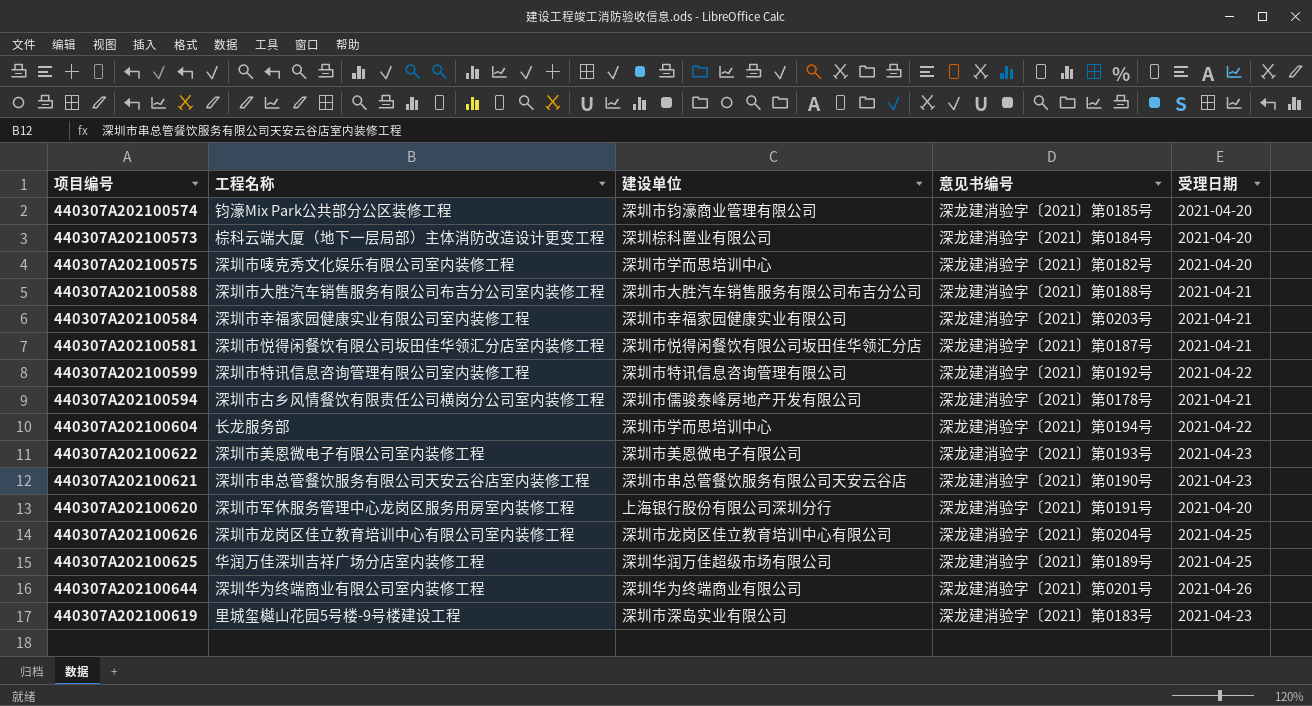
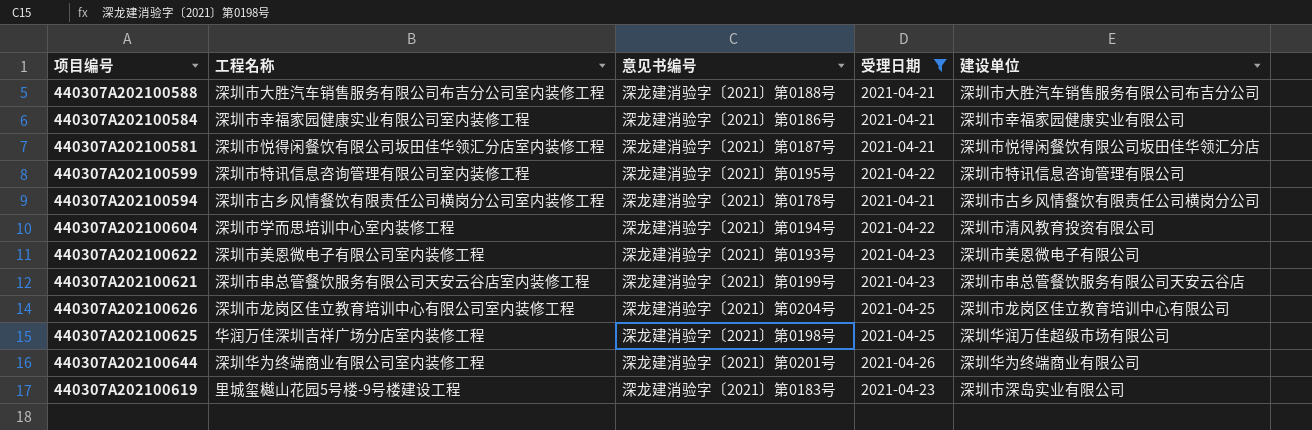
filter: none -> 受理日期 != 2021-04-20
column 建设单位 | position: 3 -> 5
440307A202100584 | 意见书编号: 深龙建消验字〔2021〕第0203号 -> 深龙建消验字〔2021〕第0186号
440307A202100599 | 意见书编号: 深龙建消验字〔2021〕第0192号 -> 深龙建消验字〔2021〕第0195号
440307A202100594 | 建设单位: 深圳市儒骏泰峰房地产开发有限公司 -> 深圳市古乡风情餐饮有限责任公司横岗分公司
440307A202100604 | 工程名称: 长龙服务部 -> 深圳市学而思培训中心室内装修工程
440307A202100604 | 建设单位: 深圳市学而思培训中心 -> 深圳市清风教育投资有限公司
440307A202100621 | 意见书编号: 深龙建消验字〔2021〕第0190号 -> 深龙建消验字〔2021〕第0199号
440307A202100625 | 意见书编号: 深龙建消验字〔2021〕第0189号 -> 深龙建消验字〔2021〕第0198号

